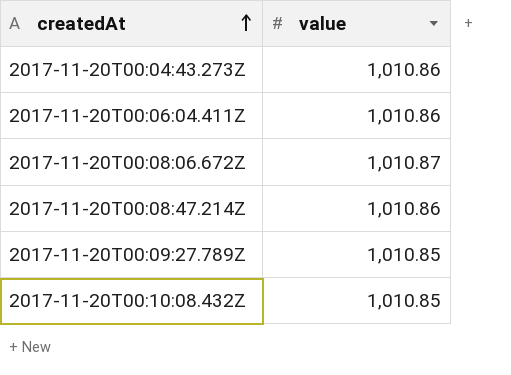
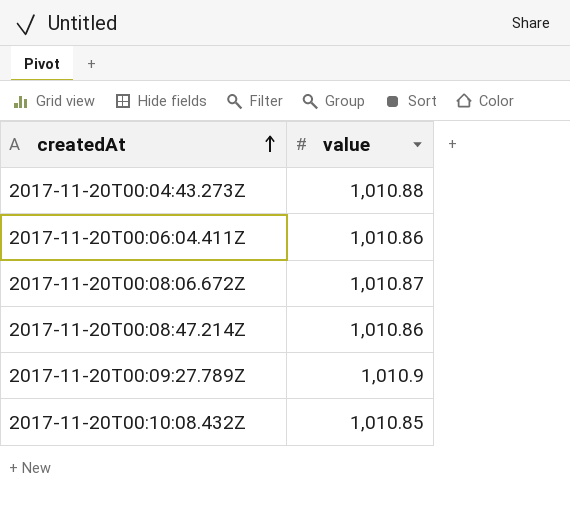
2017-11-20T00:04:43.273Z | value: 1,010.86 -> 1,010.88
2017-11-20T00:09:27.789Z | value: 1,010.85 -> 1,010.9

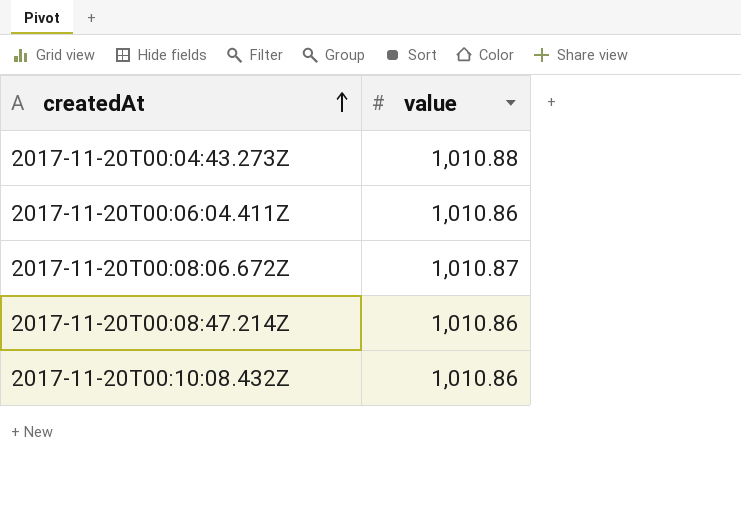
row 2017-11-20T00:09:27.789Z: 1,010.9 -> none
2017-11-20T00:10:08.432Z | value: 1,010.85 -> 1,010.86

